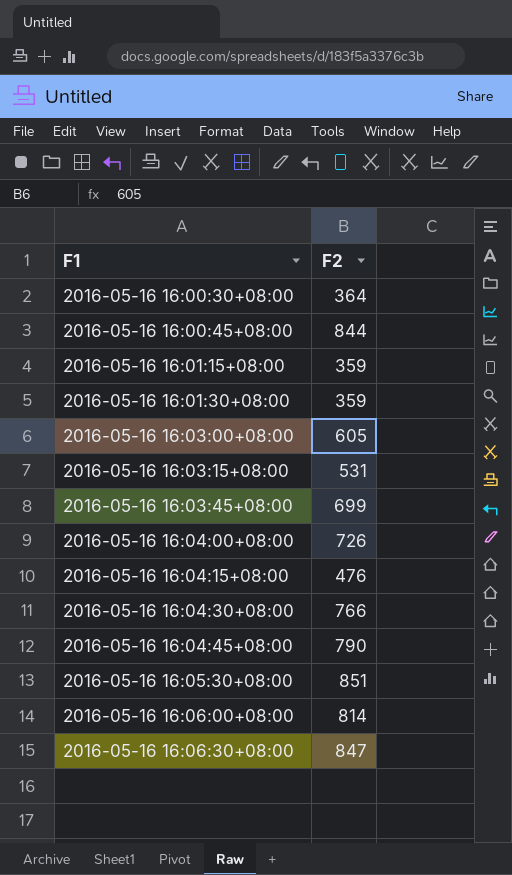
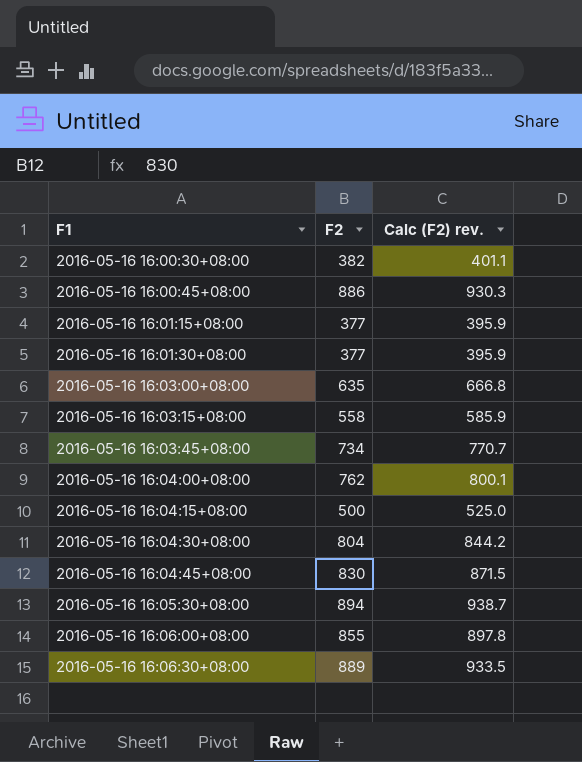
column Calc (F2) rev. | formula: none -> [F2] * 1.05
2016-05-16 16:00:30+08:00 | F2: 364 -> 382
2016-05-16 16:00:45+08:00 | F2: 844 -> 886
2016-05-16 16:01:15+08:00 | F2: 359 -> 377
2016-05-16 16:01:30+08:00 | F2: 359 -> 377
2016-05-16 16:03:00+08:00 | F2: 605 -> 635
2016-05-16 16:03:15+08:00 | F2: 531 -> 558
2016-05-16 16:03:45+08:00 | F2: 699 -> 734
2016-05-16 16:04:00+08:00 | F2: 726 -> 762
2016-05-16 16:04:15+08:00 | F2: 476 -> 500
2016-05-16 16:04:30+08:00 | F2: 766 -> 804
2016-05-16 16:04:45+08:00 | F2: 790 -> 830
2016-05-16 16:05:30+08:00 | F2: 851 -> 894
2016-05-16 16:06:00+08:00 | F2: 814 -> 855
2016-05-16 16:06:30+08:00 | F2: 847 -> 889

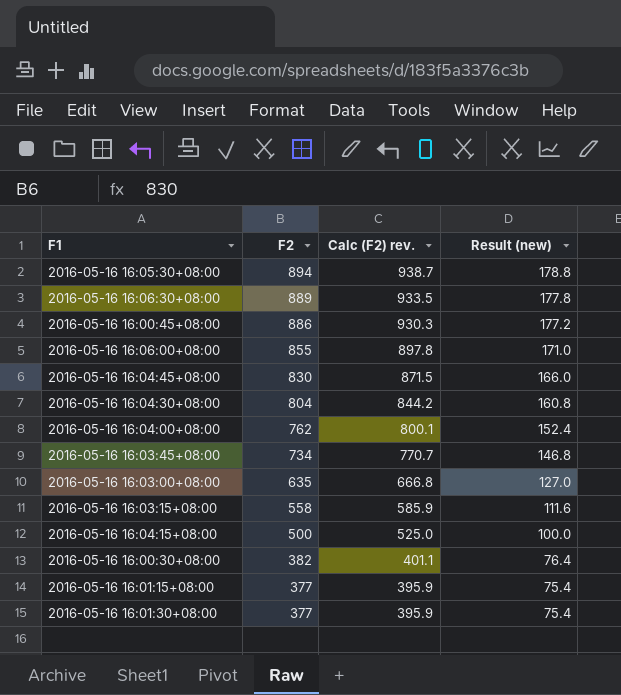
row order: F1 ascending -> F2 descending
column Result (new) | formula: none -> [F2] * 0.2

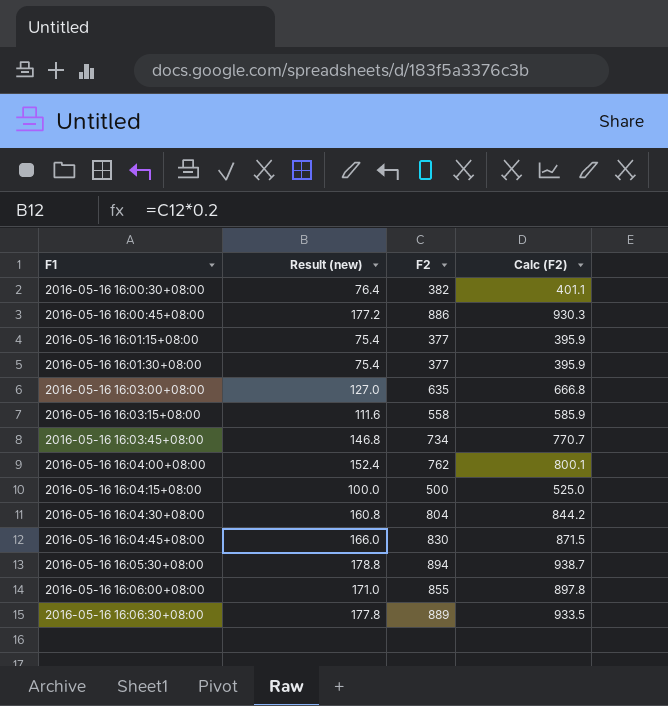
row order: F2 descending -> F1 ascending
column Result (new) | position: 4 -> 2
column name: Calc (F2) rev. -> Calc (F2)

